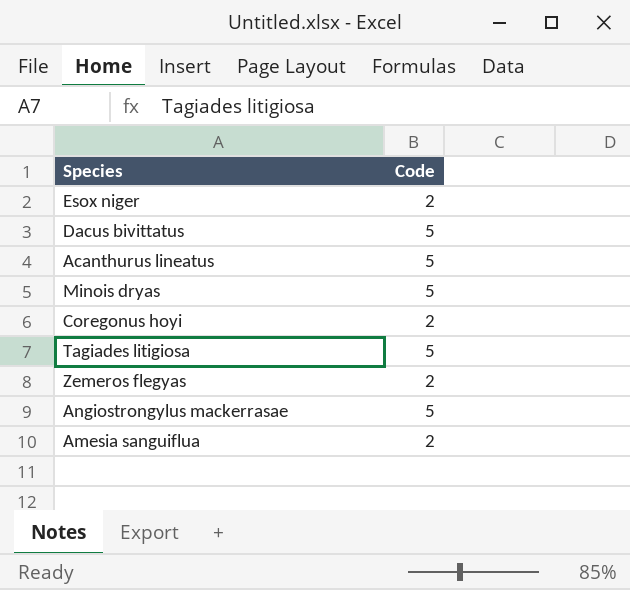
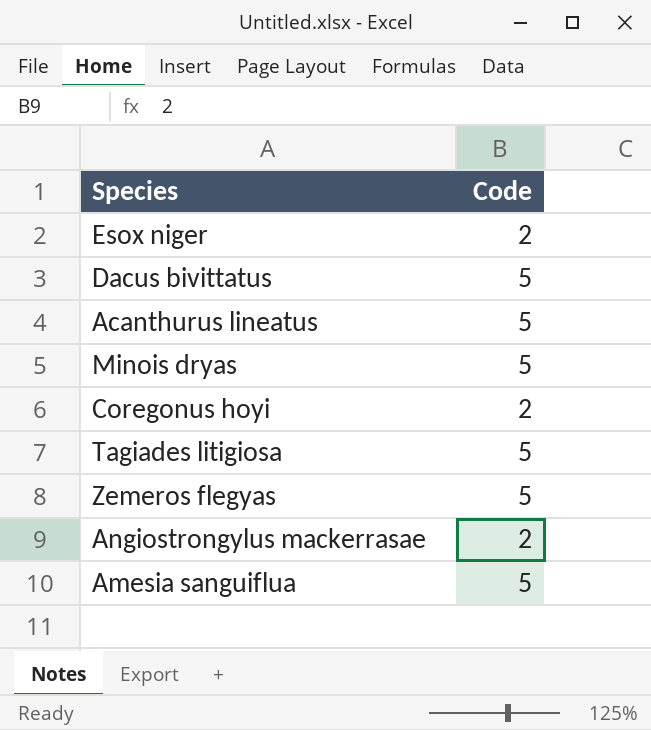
Zemeros flegyas | Code: 2 -> 5
Angiostrongylus mackerrasae | Code: 5 -> 2
Amesia sanguiflua | Code: 2 -> 5

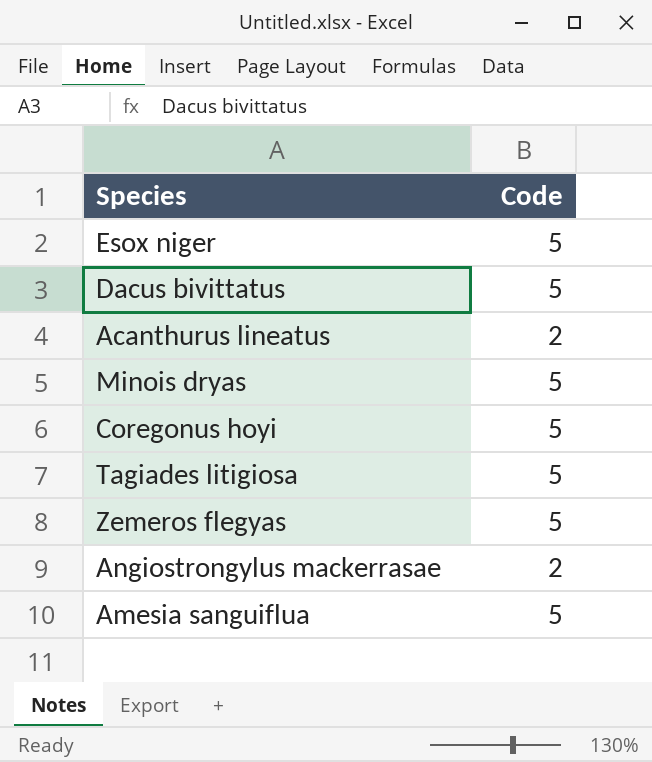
Esox niger | Code: 2 -> 5
Acanthurus lineatus | Code: 5 -> 2
Coregonus hoyi | Code: 2 -> 5

